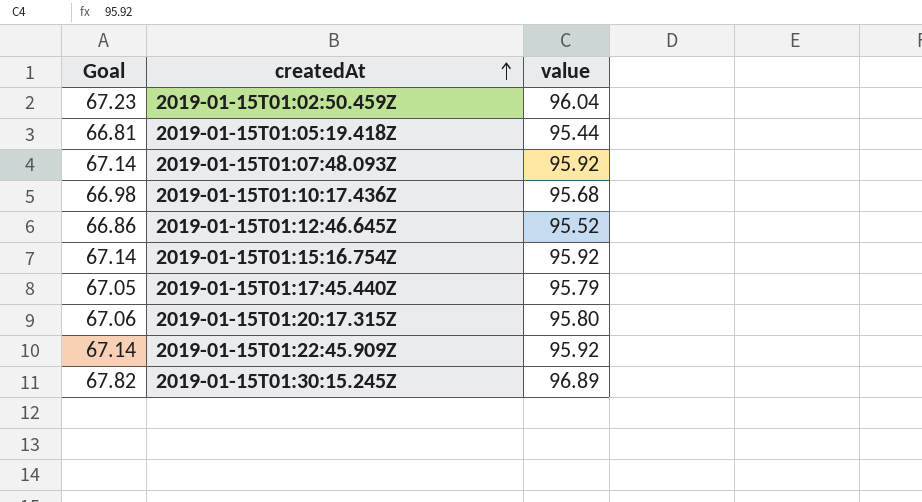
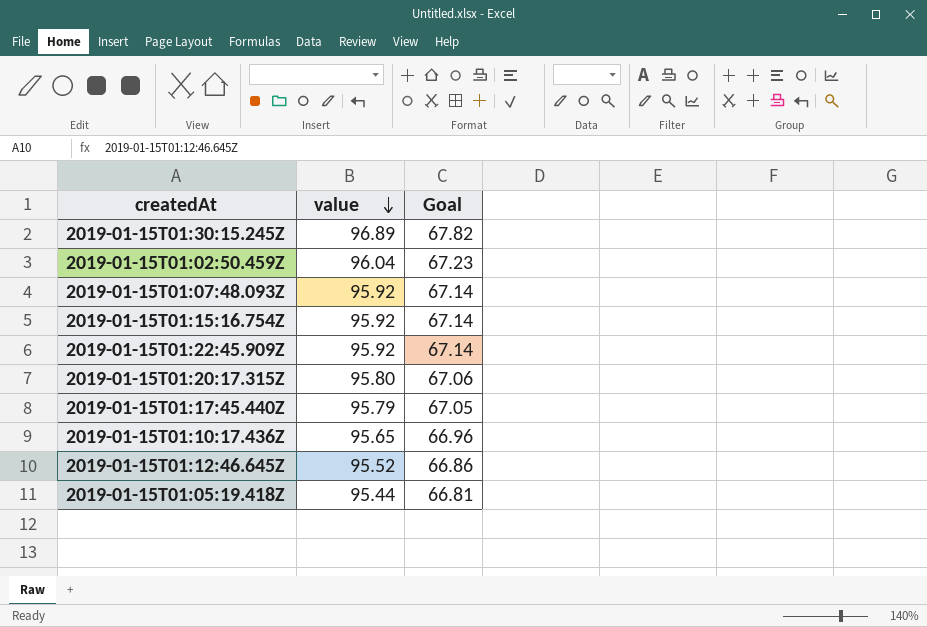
row order: createdAt ascending -> value descending
column Goal | position: 1 -> 3
2019-01-15T01:10:17.436Z | value: 95.68 -> 95.65
2019-01-15T01:10:17.436Z | Goal: 66.98 -> 66.96

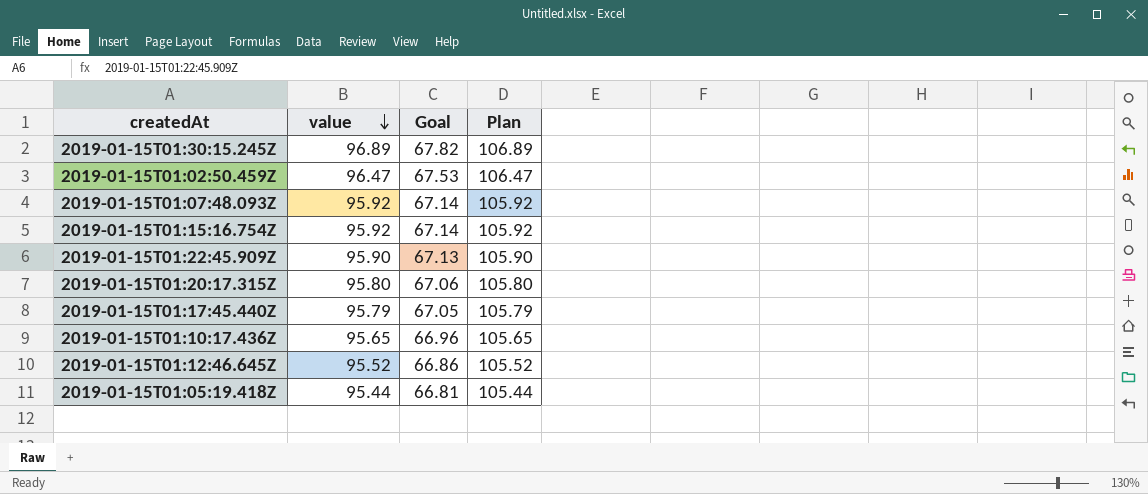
column Plan | formula: none -> [value] + 10
2019-01-15T01:02:50.459Z | value: 96.04 -> 96.47
2019-01-15T01:02:50.459Z | Goal: 67.23 -> 67.53
2019-01-15T01:22:45.909Z | value: 95.92 -> 95.90
2019-01-15T01:22:45.909Z | Goal: 67.14 -> 67.13

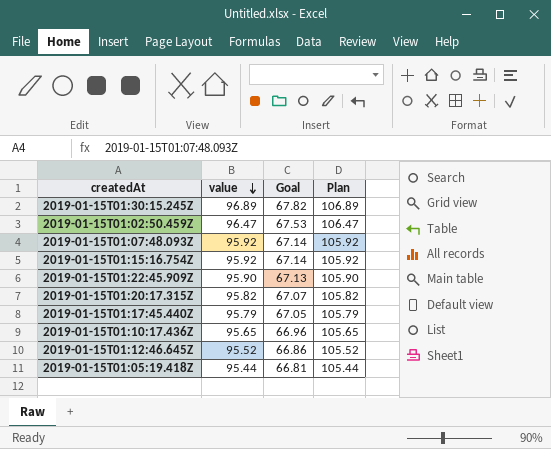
2019-01-15T01:20:17.315Z | value: 95.80 -> 95.82
2019-01-15T01:20:17.315Z | Goal: 67.06 -> 67.07
2019-01-15T01:20:17.315Z | Plan: 105.80 -> 105.82

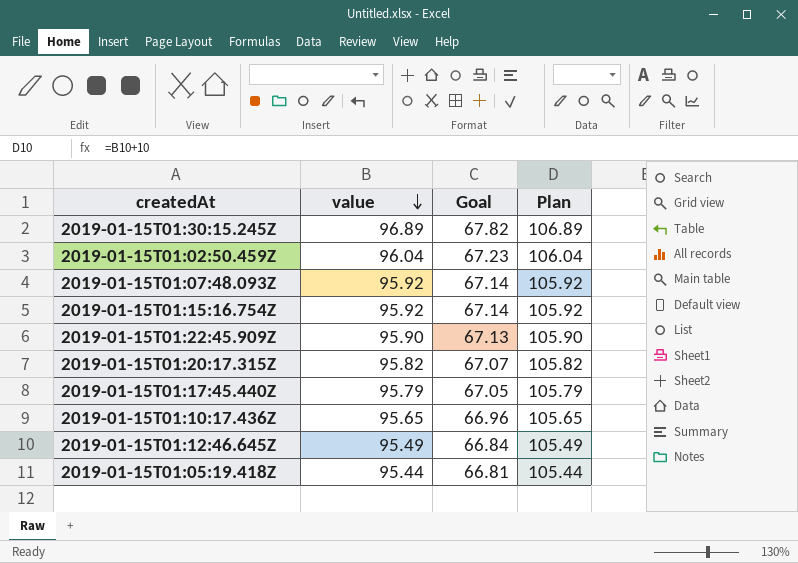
2019-01-15T01:02:50.459Z | value: 96.47 -> 96.04
2019-01-15T01:02:50.459Z | Goal: 67.53 -> 67.23
2019-01-15T01:02:50.459Z | Plan: 106.47 -> 106.04
2019-01-15T01:12:46.645Z | value: 95.52 -> 95.49
2019-01-15T01:12:46.645Z | Goal: 66.86 -> 66.84
2019-01-15T01:12:46.645Z | Plan: 105.52 -> 105.49

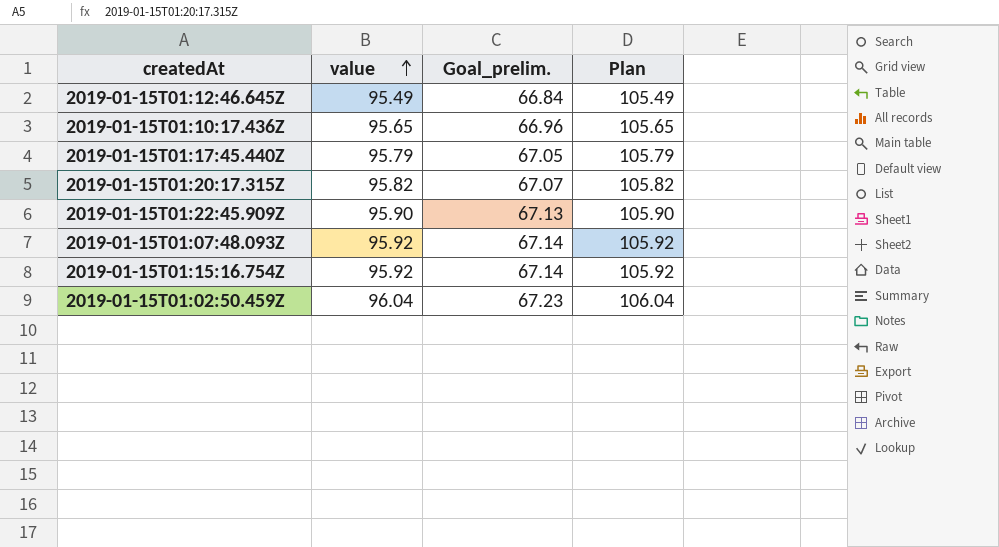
row order: value descending -> value ascending
column name: Goal -> Goal_prelim.
row 2019-01-15T01:30:15.245Z: 96.89 | 67.82 | 106.89 -> none
row 2019-01-15T01:05:19.418Z: 95.44 | 66.81 | 105.44 -> none

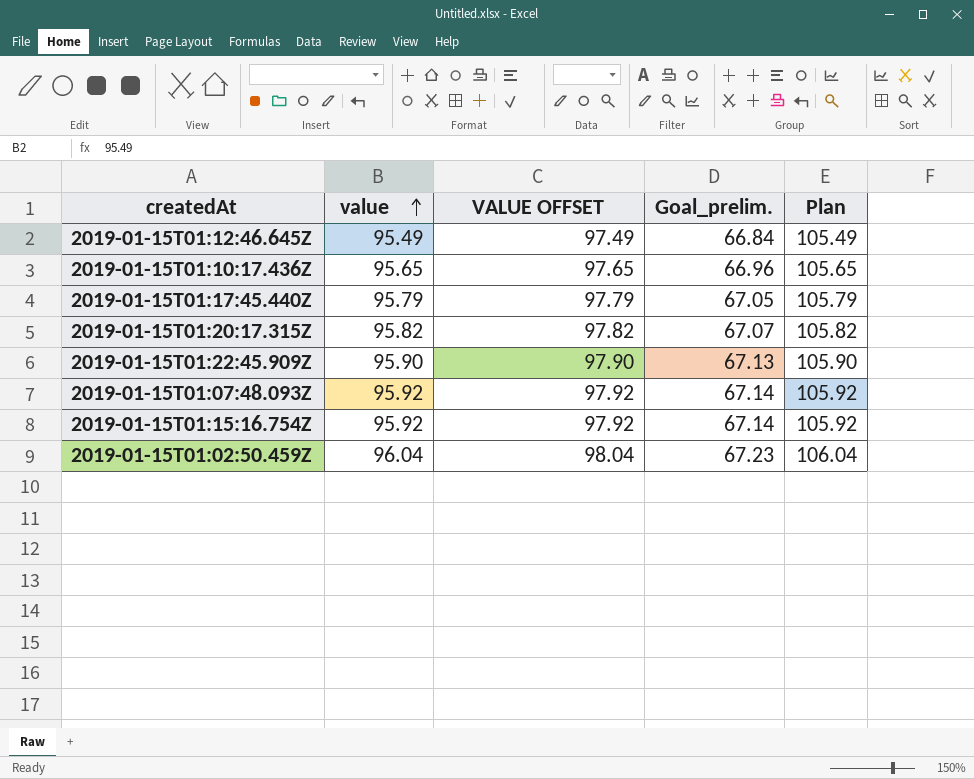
column VALUE OFFSET | formula: none -> [value] + 2

